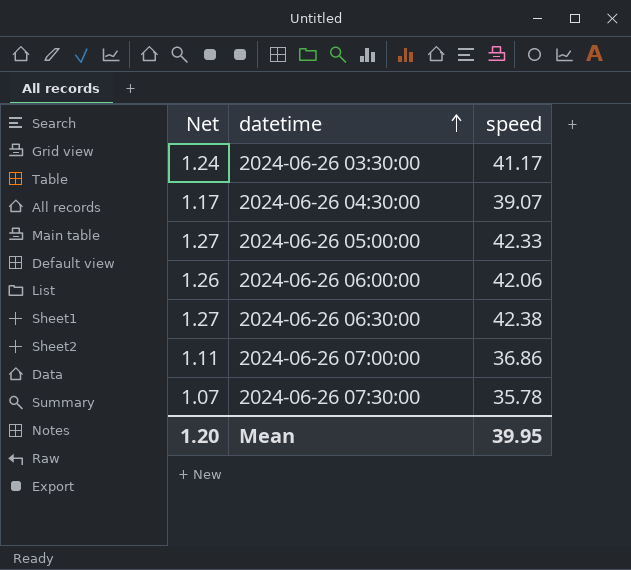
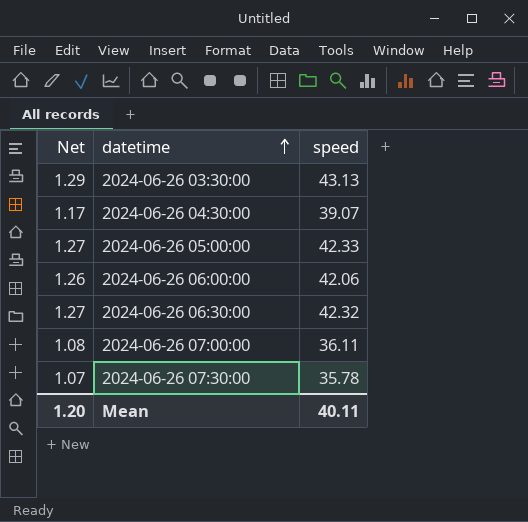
2024-06-26 03:30:00 | Net: 1.24 -> 1.29
2024-06-26 03:30:00 | speed: 41.17 -> 43.13
2024-06-26 06:30:00 | speed: 42.38 -> 42.32
2024-06-26 07:00:00 | Net: 1.11 -> 1.08
2024-06-26 07:00:00 | speed: 36.86 -> 36.11
Mean | speed: 39.95 -> 40.11

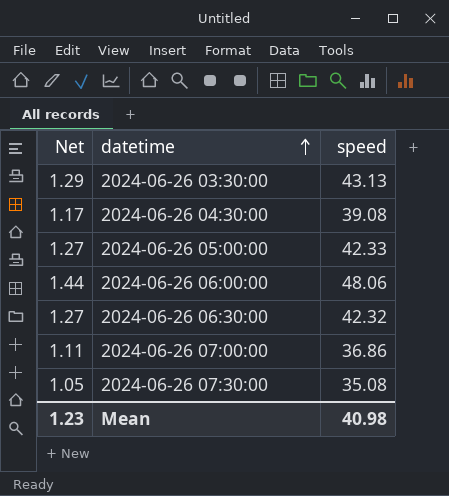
2024-06-26 04:30:00 | speed: 39.07 -> 39.08
2024-06-26 06:00:00 | Net: 1.26 -> 1.44
2024-06-26 06:00:00 | speed: 42.06 -> 48.06
2024-06-26 07:00:00 | Net: 1.08 -> 1.11
2024-06-26 07:00:00 | speed: 36.11 -> 36.86
2024-06-26 07:30:00 | Net: 1.07 -> 1.05
2024-06-26 07:30:00 | speed: 35.78 -> 35.08
Mean | Net: 1.20 -> 1.23
Mean | speed: 40.11 -> 40.98

